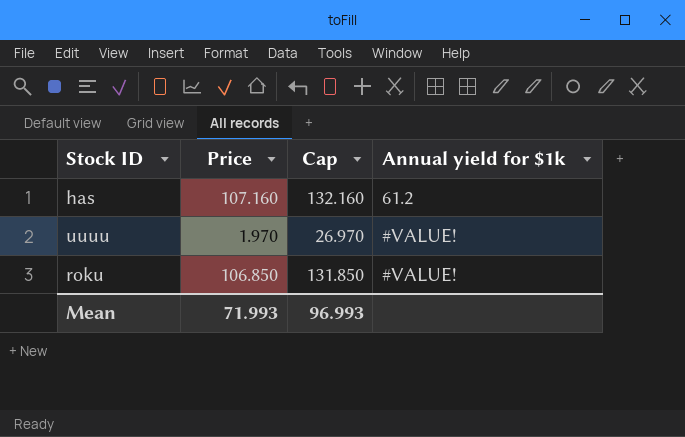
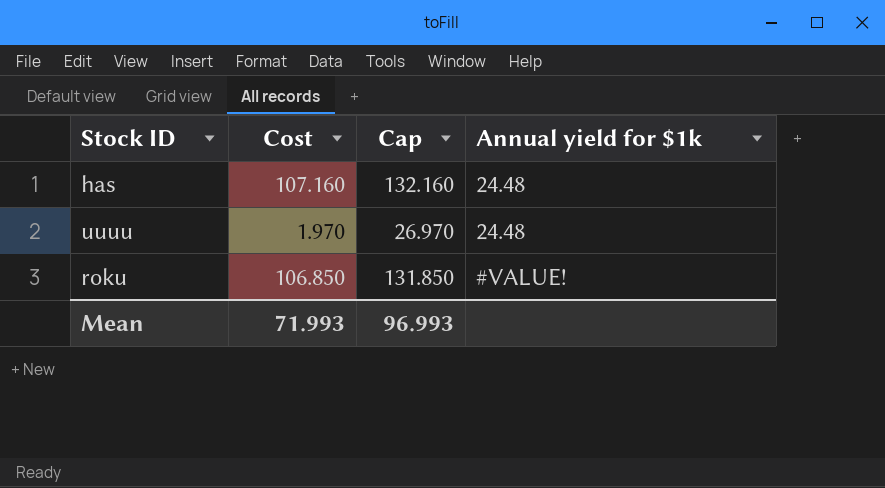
column name: Price -> Cost
has | Annual yield for $1k: 61.2 -> 24.48
uuuu | Annual yield for $1k: #VALUE! -> 24.48

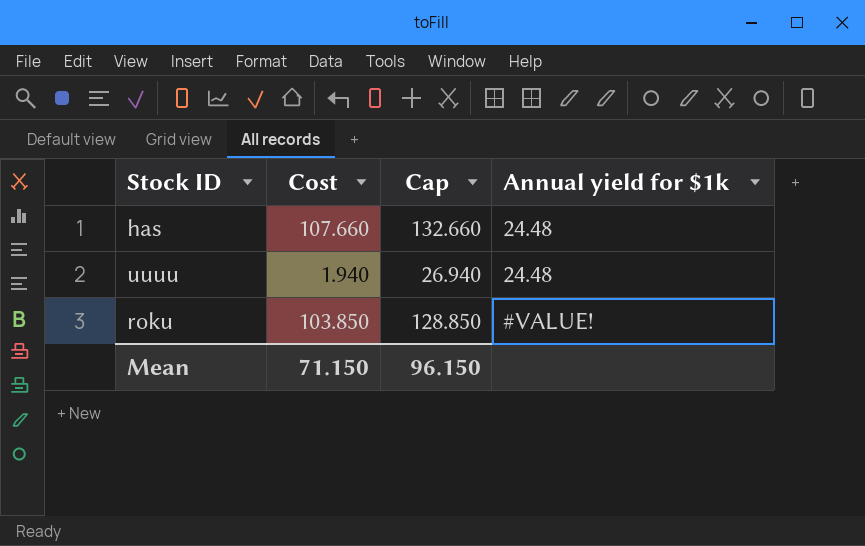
has | Cost: 107.160 -> 107.660
has | Cap: 132.160 -> 132.660
uuuu | Cost: 1.970 -> 1.940
uuuu | Cap: 26.970 -> 26.940
roku | Cost: 106.850 -> 103.850
roku | Cap: 131.850 -> 128.850
Mean | Cost: 71.993 -> 71.150
Mean | Cap: 96.993 -> 96.150

